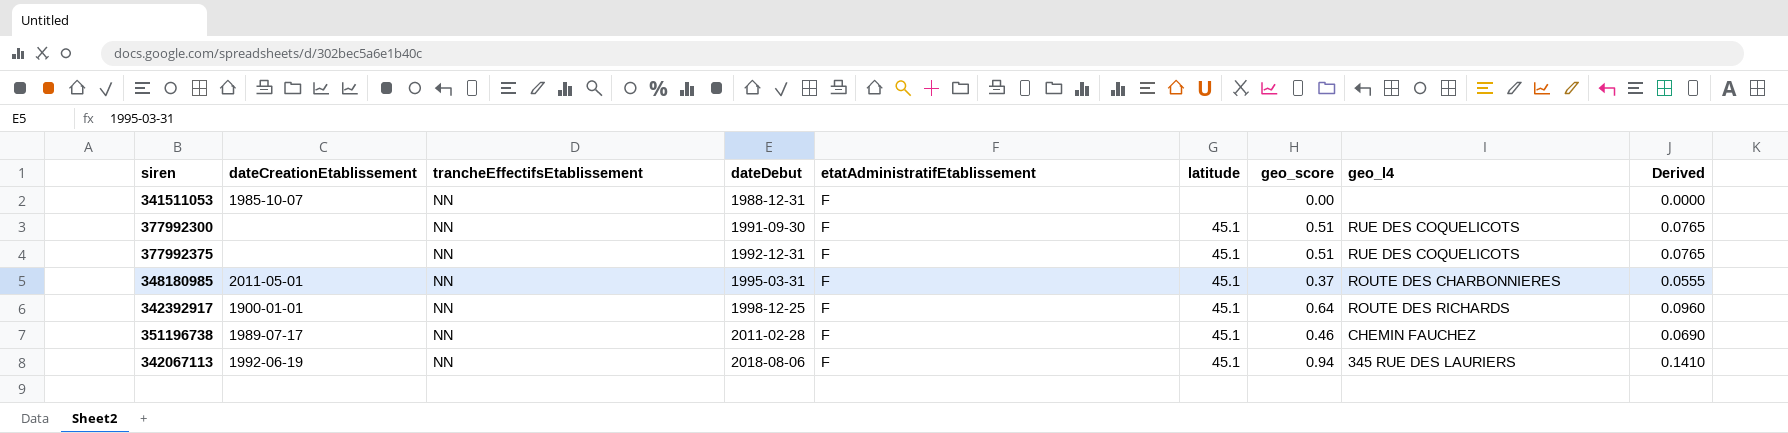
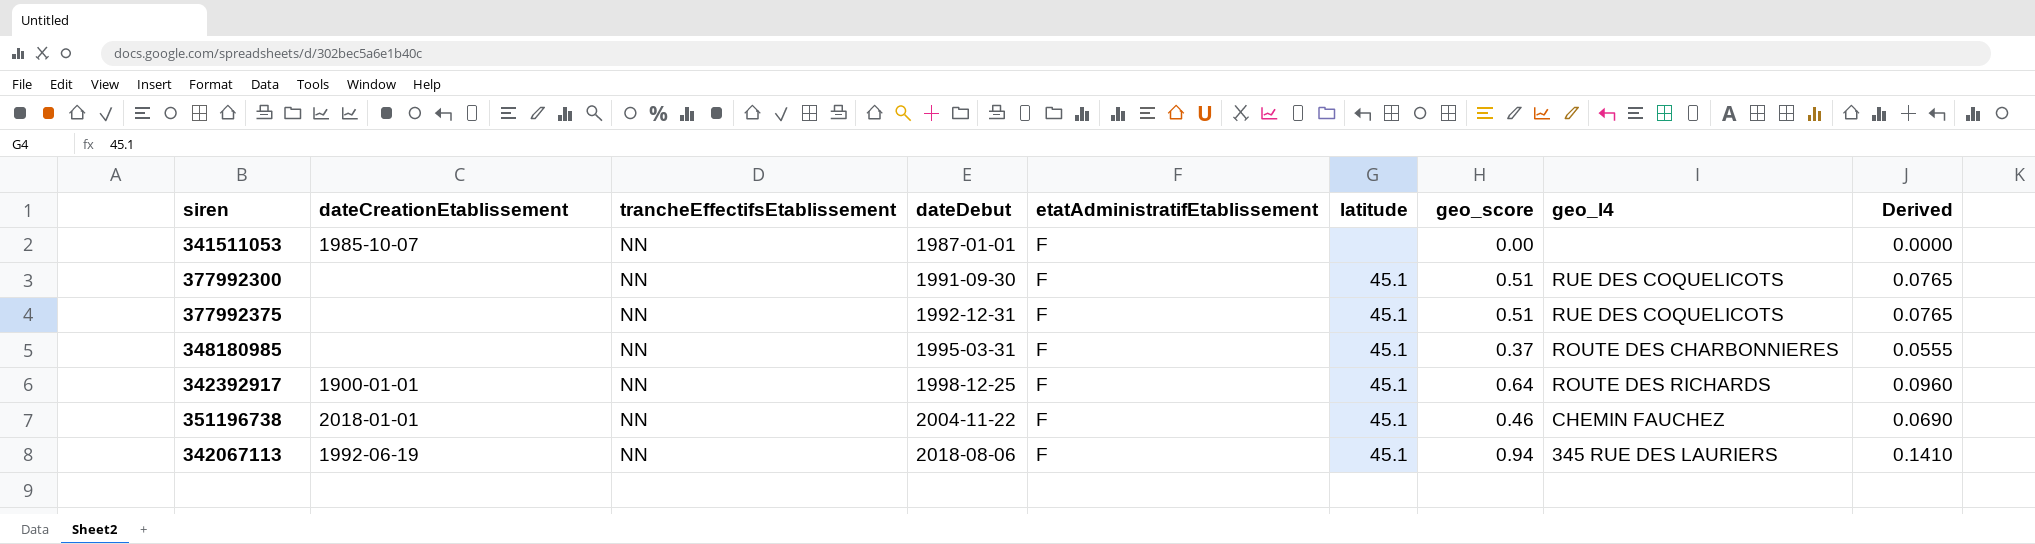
341511053 | dateDebut: 1988-12-31 -> 1987-01-01
348180985 | dateCreationEtablissement: 2011-05-01 -> none
351196738 | dateCreationEtablissement: 1989-07-17 -> 2018-01-01
351196738 | dateDebut: 2011-02-28 -> 2004-11-22

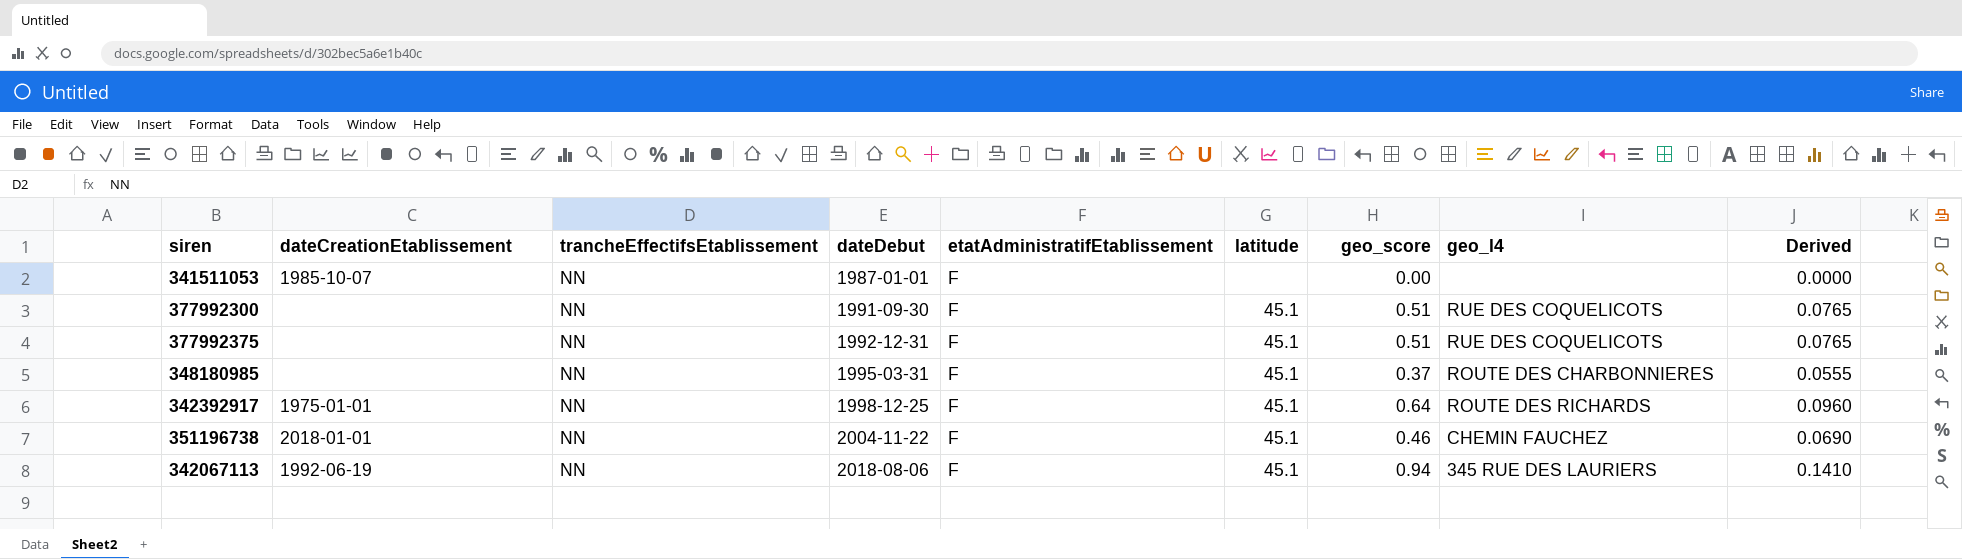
342392917 | dateCreationEtablissement: 1900-01-01 -> 1975-01-01

